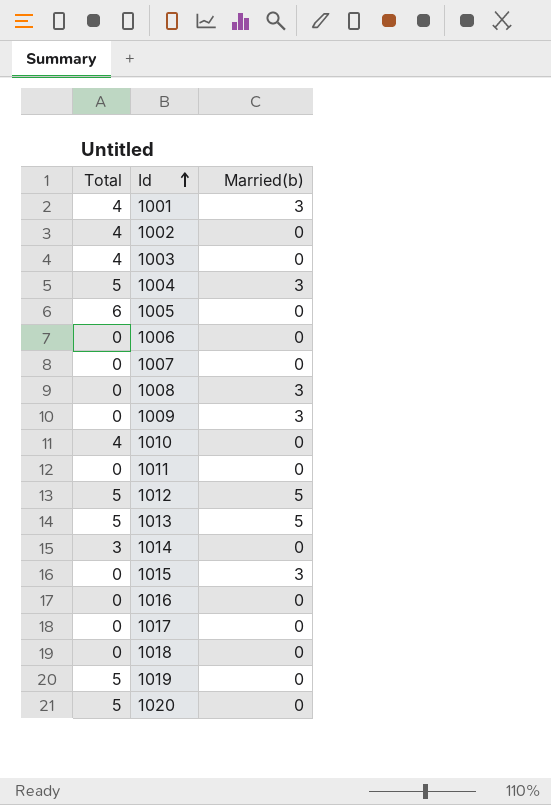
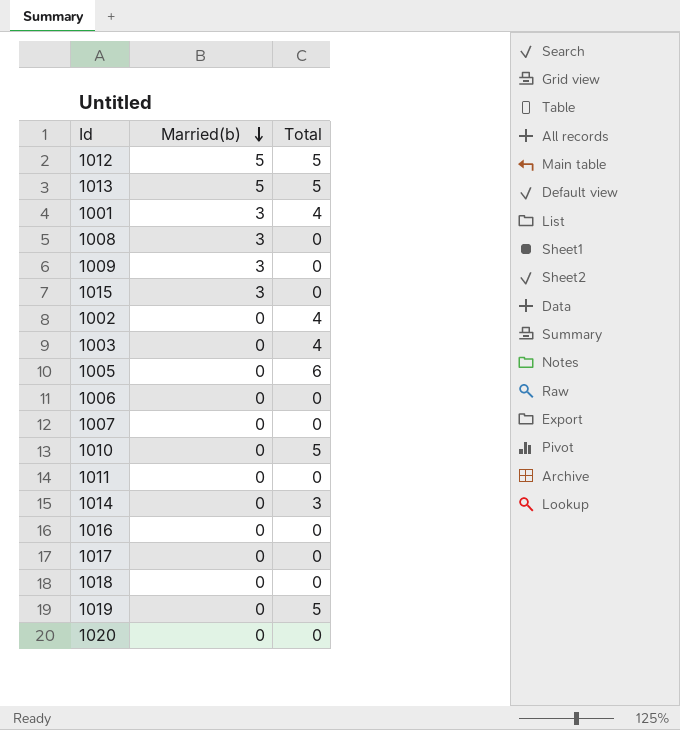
row order: Id ascending -> Married(b) descending
column Total | position: 1 -> 3
row 1004: 5 | 3 -> none
1010 | Total: 4 -> 5
1020 | Total: 5 -> 0

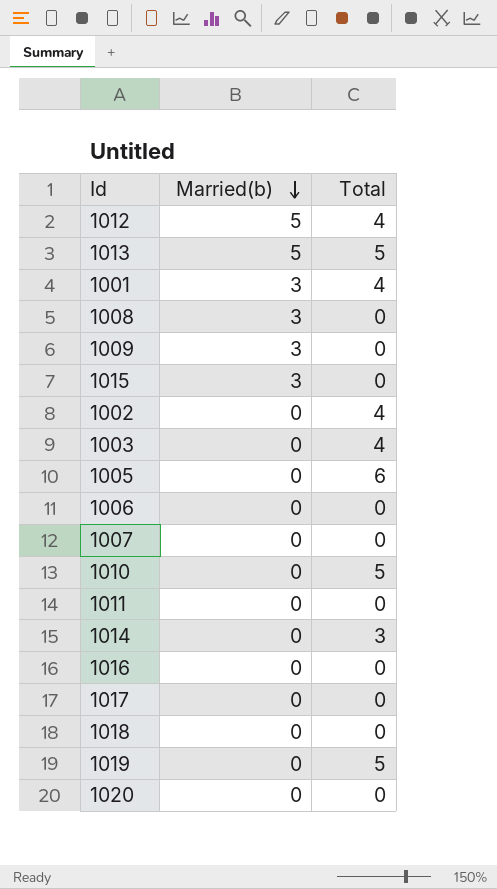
1012 | Total: 5 -> 4

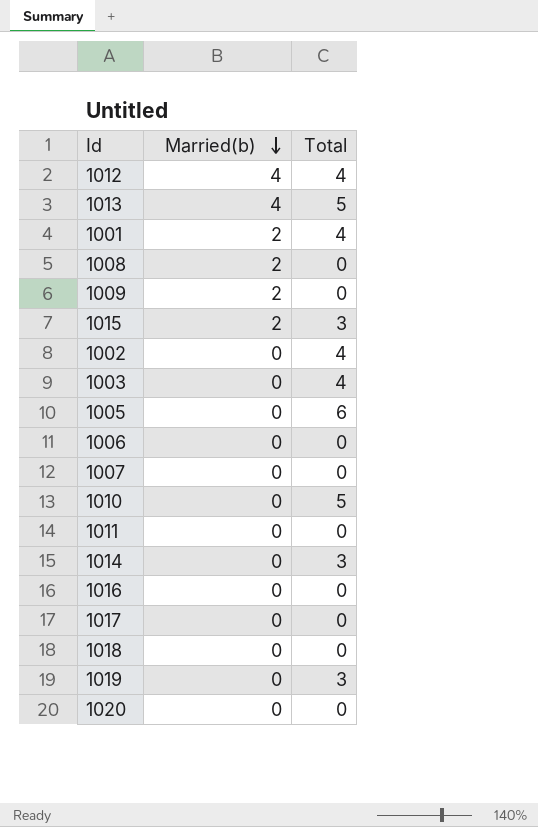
1012 | Married(b): 5 -> 4
1013 | Married(b): 5 -> 4
1001 | Married(b): 3 -> 2
1008 | Married(b): 3 -> 2
1009 | Married(b): 3 -> 2
1015 | Married(b): 3 -> 2
1015 | Total: 0 -> 3
1019 | Total: 5 -> 3

